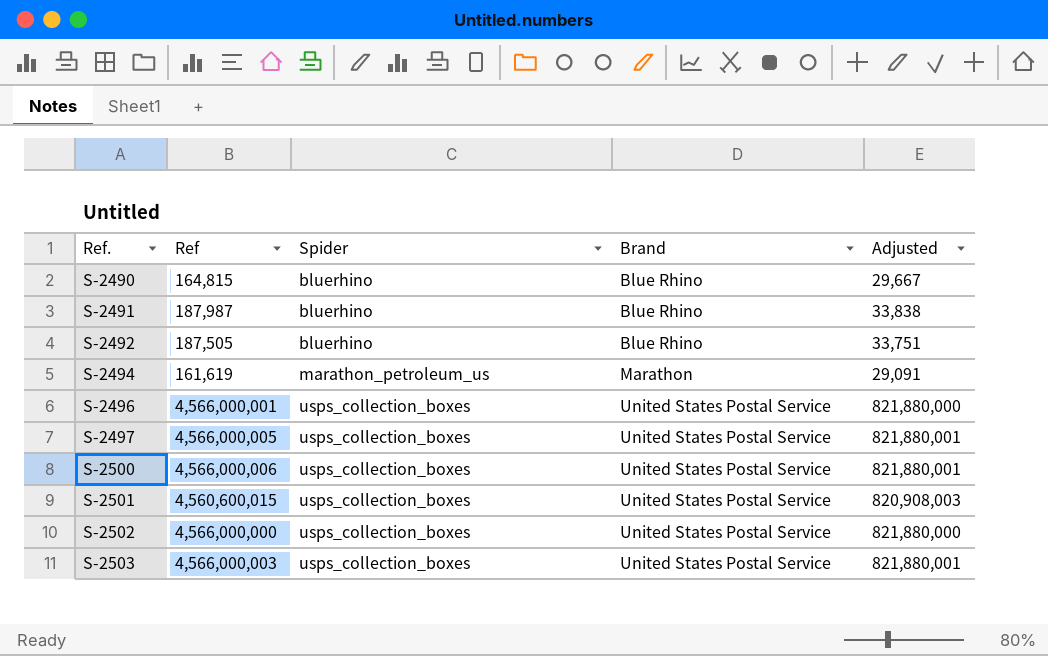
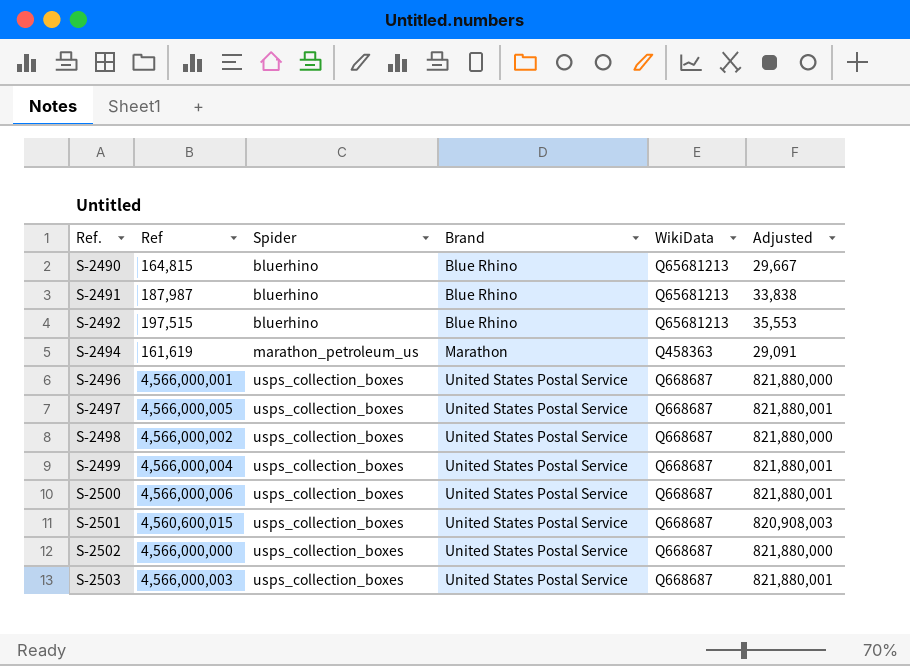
column WikiData | position: none -> 5
S-2492 | Ref: 187,505 -> 197,515
S-2492 | Adjusted: 33,751 -> 35,553
row S-2498: none -> 4,566,000,002 | usps_collection_boxes | United States Postal Service | Q668687 | 821,880,000
row S-2499: none -> 4,566,000,004 | usps_collection_boxes | United States Postal Service | Q668687 | 821,880,001

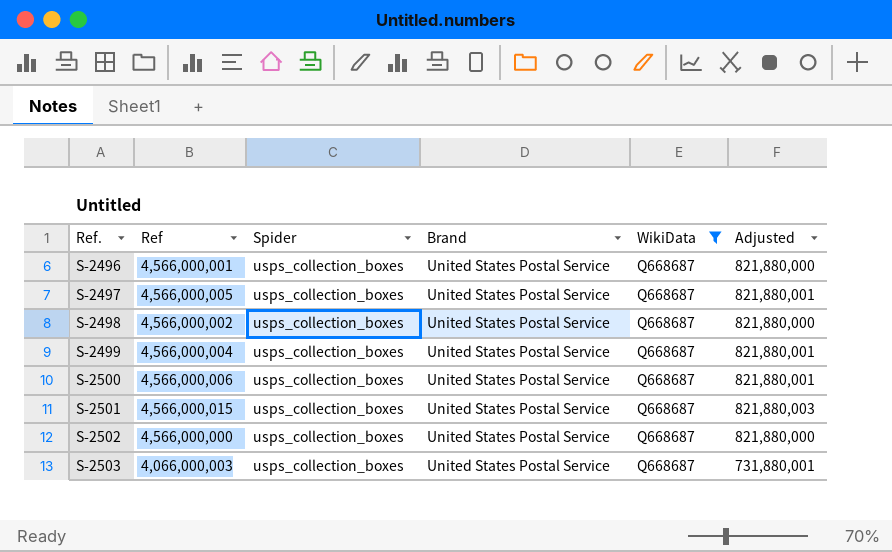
filter: none -> WikiData = Q668687
S-2501 | Ref: 4,560,600,015 -> 4,566,000,015
S-2501 | Adjusted: 820,908,003 -> 821,880,003
S-2503 | Ref: 4,566,000,003 -> 4,066,000,003
S-2503 | Adjusted: 821,880,001 -> 731,880,001

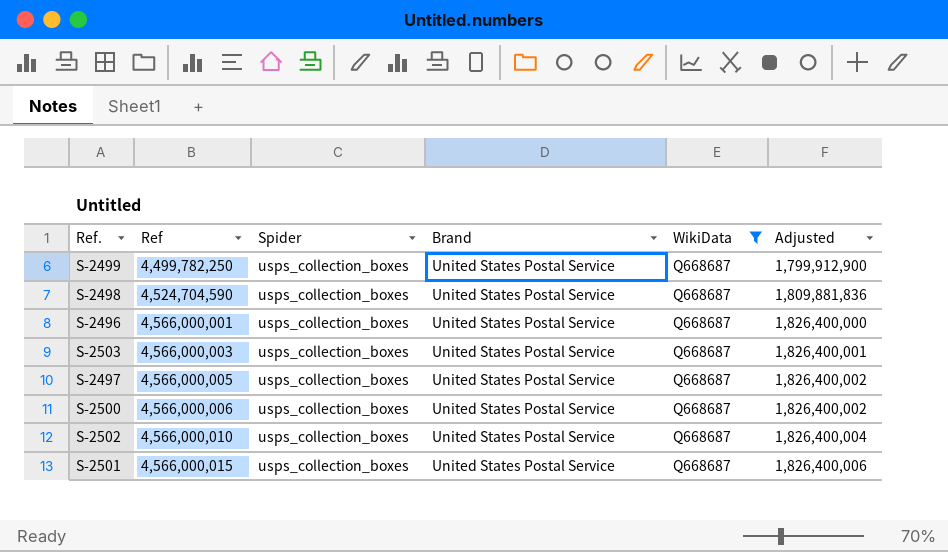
row order: Ref. ascending -> Ref ascending
column Adjusted | formula: [Ref] * 0.18 -> [Ref] * 0.4
S-2499 | Ref: 4,566,000,004 -> 4,499,782,250
S-2498 | Ref: 4,566,000,002 -> 4,524,704,590
S-2503 | Ref: 4,066,000,003 -> 4,566,000,003
S-2502 | Ref: 4,566,000,000 -> 4,566,000,010

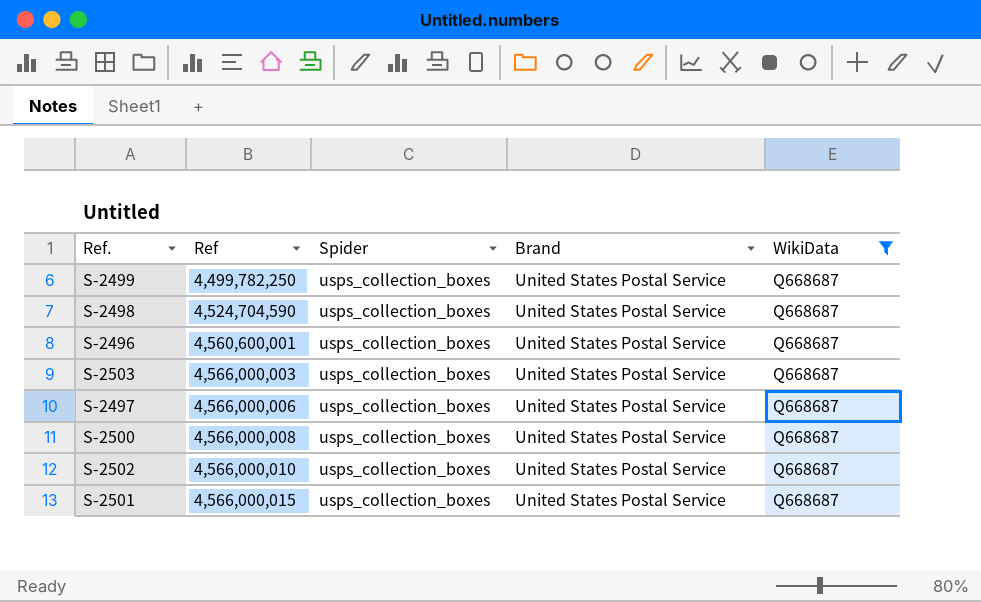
column Adjusted | formula: [Ref] * 0.4 -> none
S-2496 | Ref: 4,566,000,001 -> 4,560,600,001
S-2497 | Ref: 4,566,000,005 -> 4,566,000,006
S-2500 | Ref: 4,566,000,006 -> 4,566,000,008

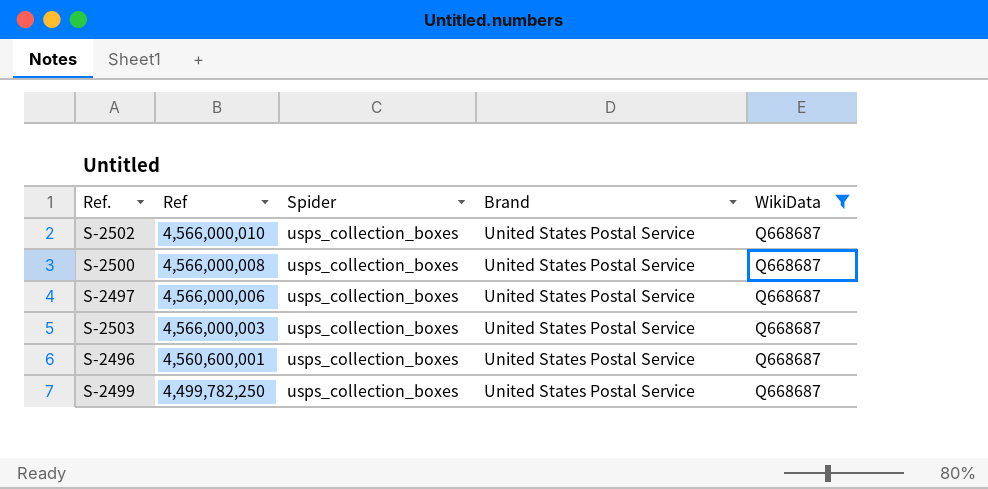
row order: Ref ascending -> Ref descending
row S-2498: 4,524,704,590 | usps_collection_boxes | United States Postal Service | Q668687 -> none
row S-2501: 4,566,000,015 | usps_collection_boxes | United States Postal Service | Q668687 -> none

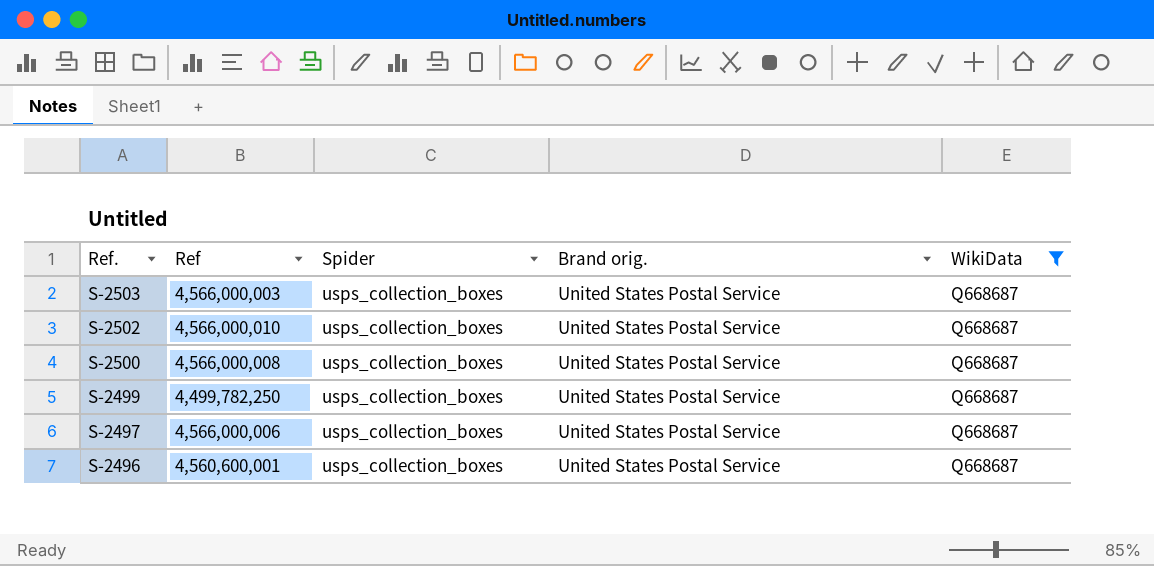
row order: Ref descending -> Ref. descending
column name: Brand -> Brand orig.

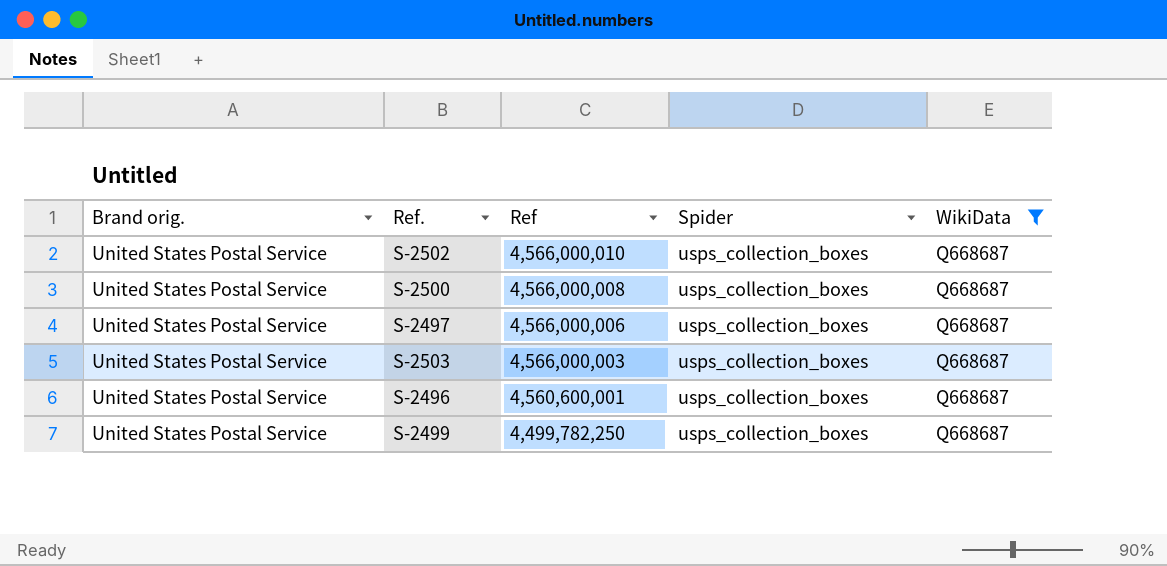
row order: Ref. descending -> Ref descending
column Brand orig. | position: 4 -> 1

